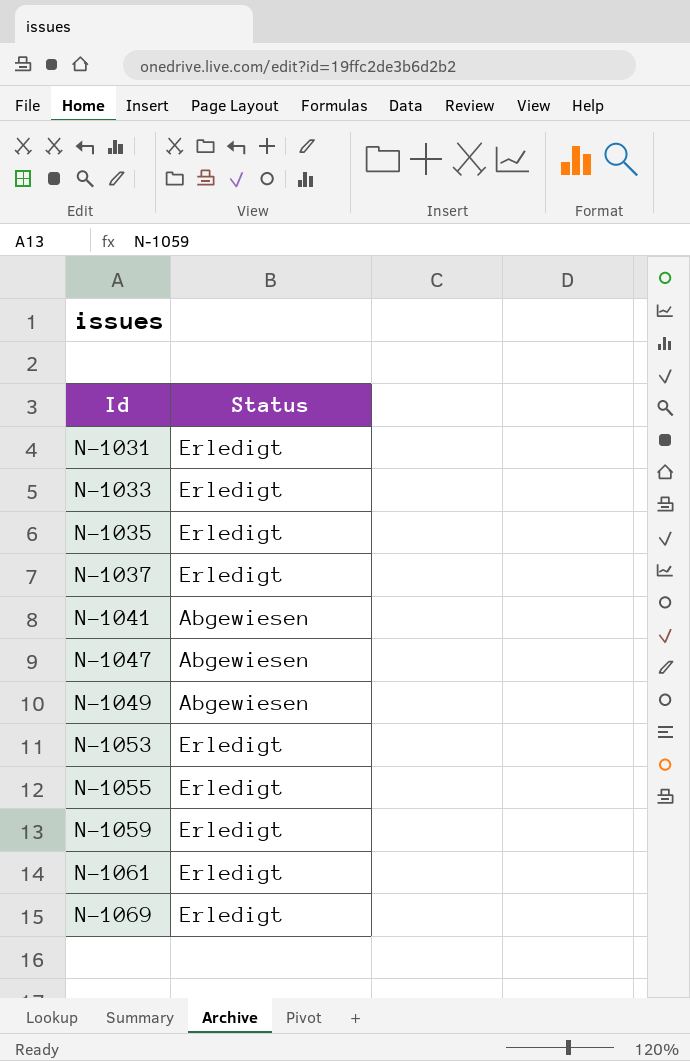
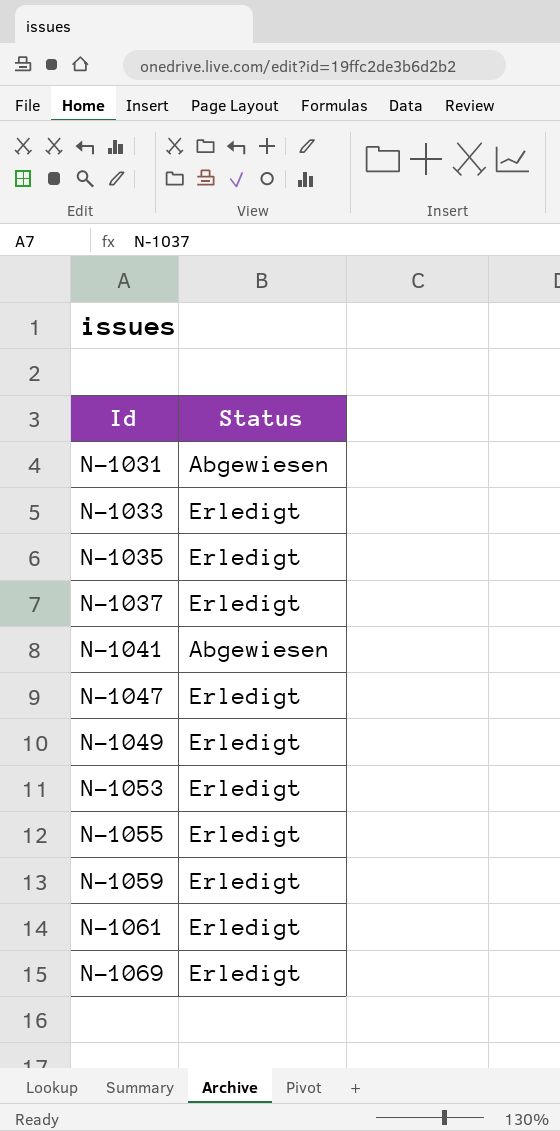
N-1031 | Status: Erledigt -> Abgewiesen
N-1047 | Status: Abgewiesen -> Erledigt
N-1049 | Status: Abgewiesen -> Erledigt

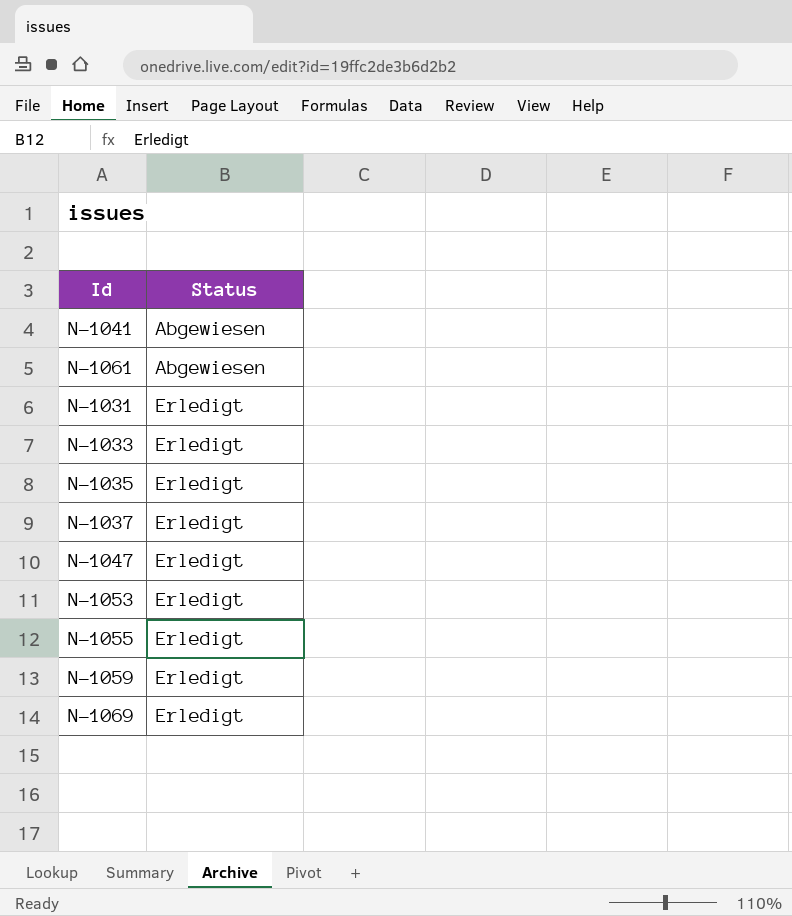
row order: Id ascending -> Status ascending
row N-1049: Erledigt -> none
N-1061 | Status: Erledigt -> Abgewiesen
N-1031 | Status: Abgewiesen -> Erledigt

